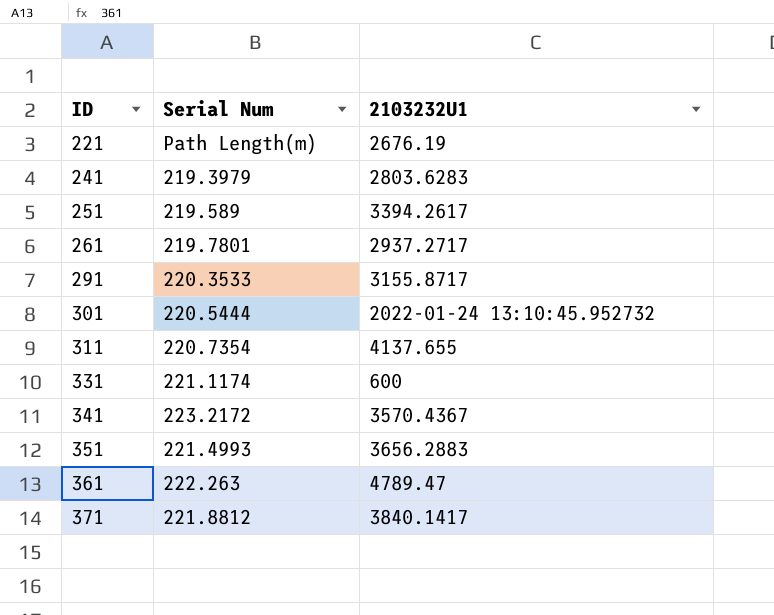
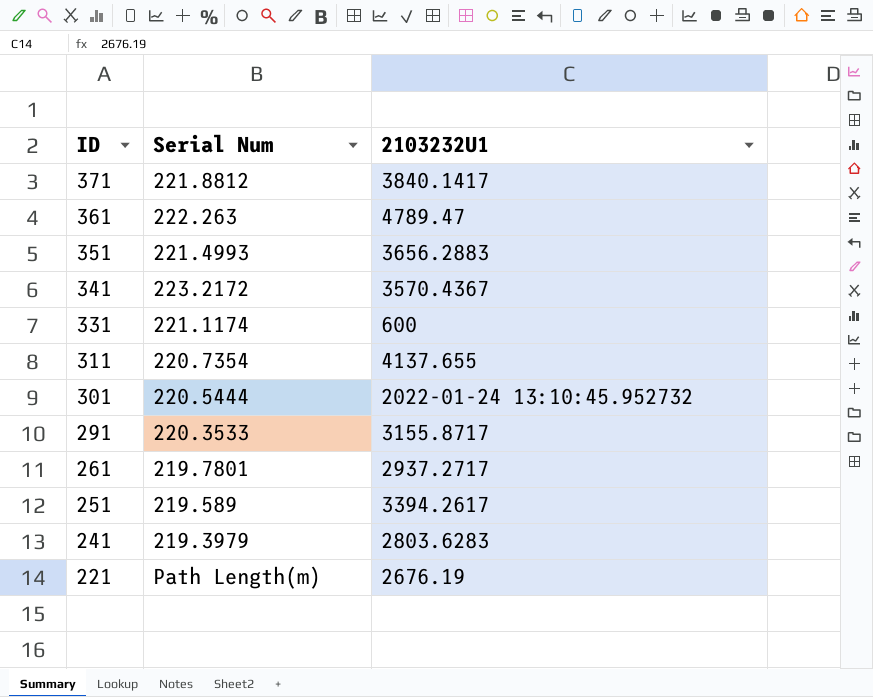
row order: ID ascending -> ID descending

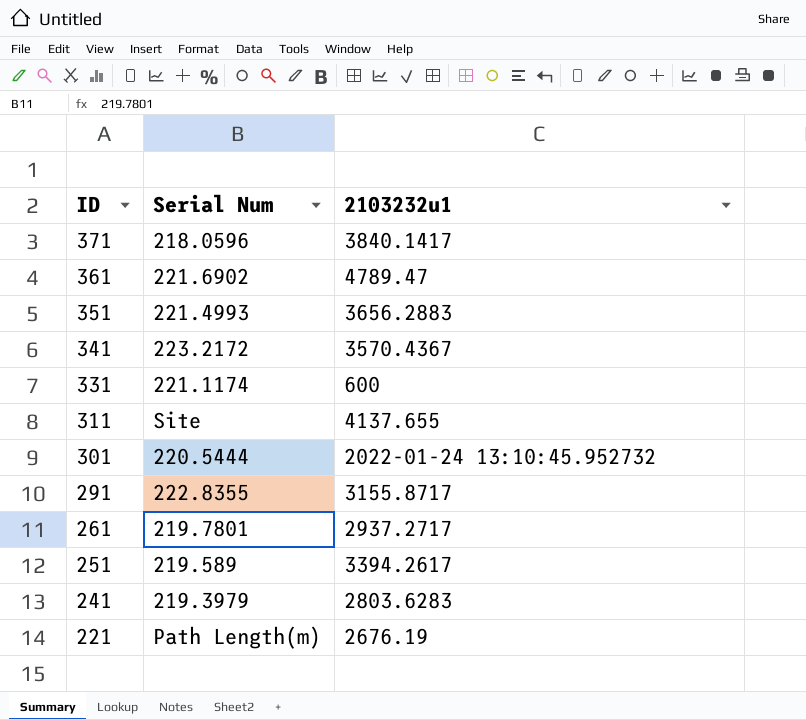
column name: 2103232U1 -> 2103232u1
371 | Serial Num: 221.8812 -> 218.0596
361 | Serial Num: 222.263 -> 221.6902
311 | Serial Num: 220.7354 -> Site
291 | Serial Num: 220.3533 -> 222.8355

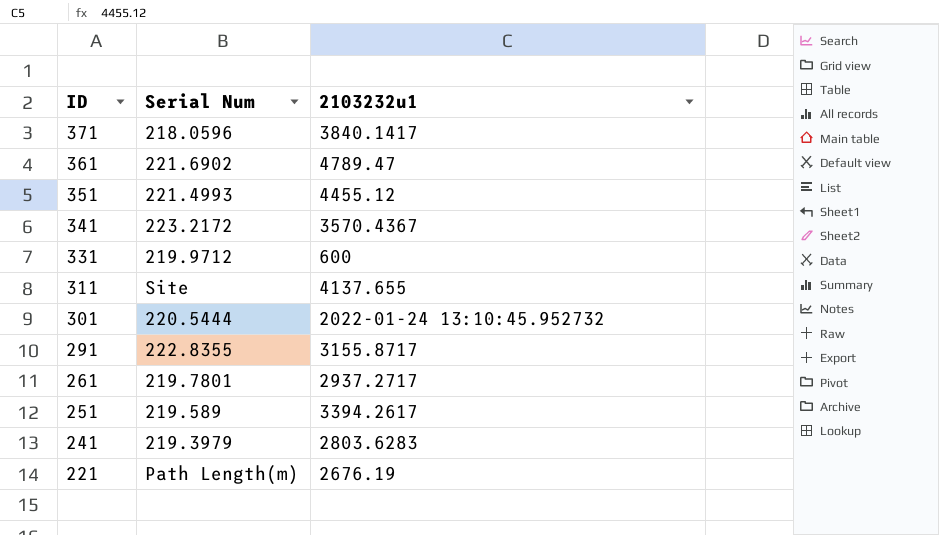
351 | 2103232u1: 3656.2883 -> 4455.12
331 | Serial Num: 221.1174 -> 219.9712

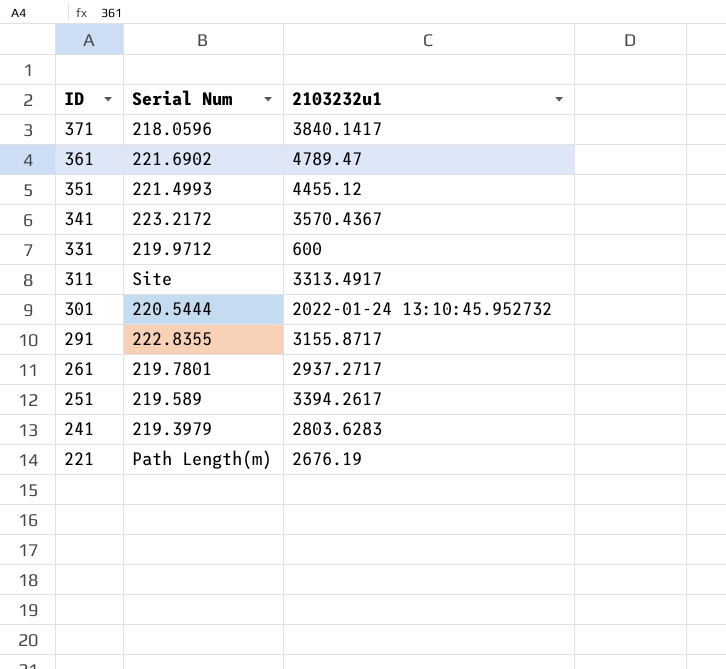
311 | 2103232u1: 4137.655 -> 3313.4917

